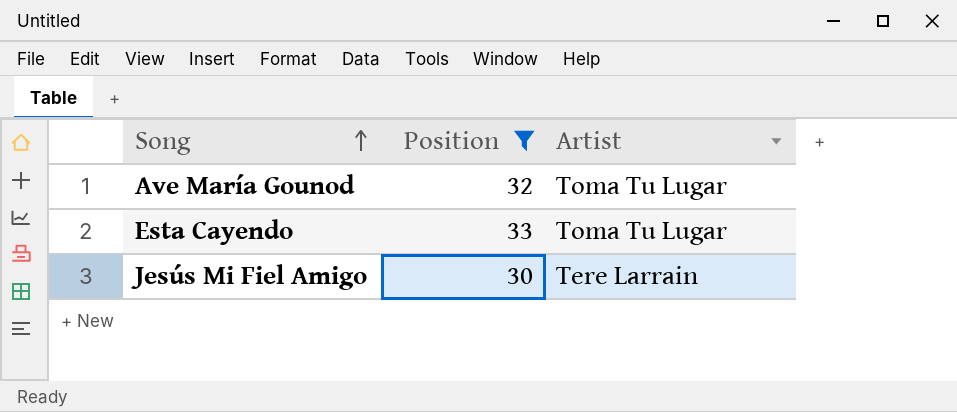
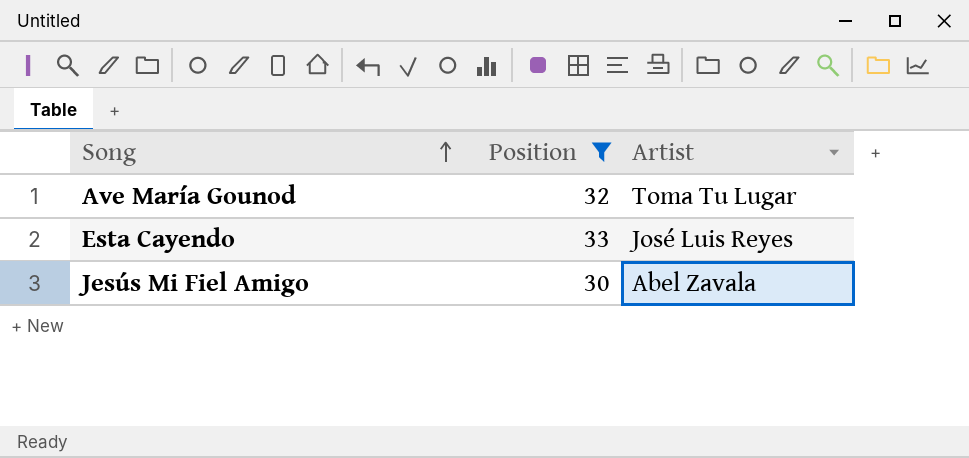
Esta Cayendo | Artist: Toma Tu Lugar -> José Luis Reyes
Jesús Mi Fiel Amigo | Artist: Tere Larrain -> Abel Zavala

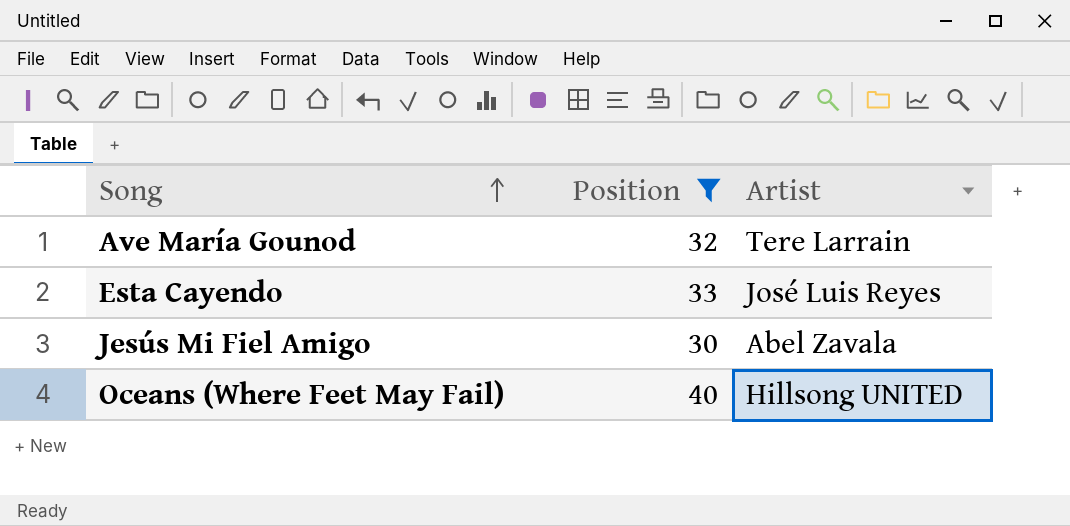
Ave María Gounod | Artist: Toma Tu Lugar -> Tere Larrain
row Oceans (Where Feet May Fail): none -> 40 | Hillsong UNITED

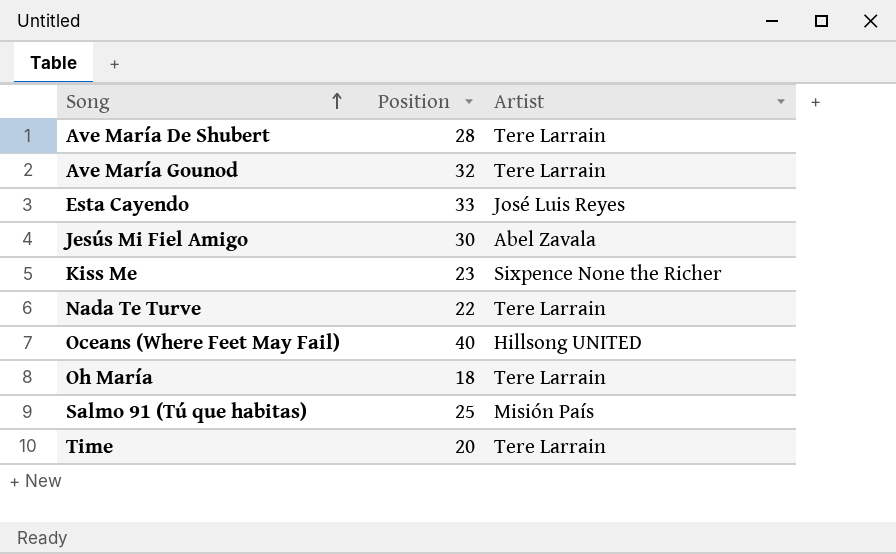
filter: Position >= 30 -> none

